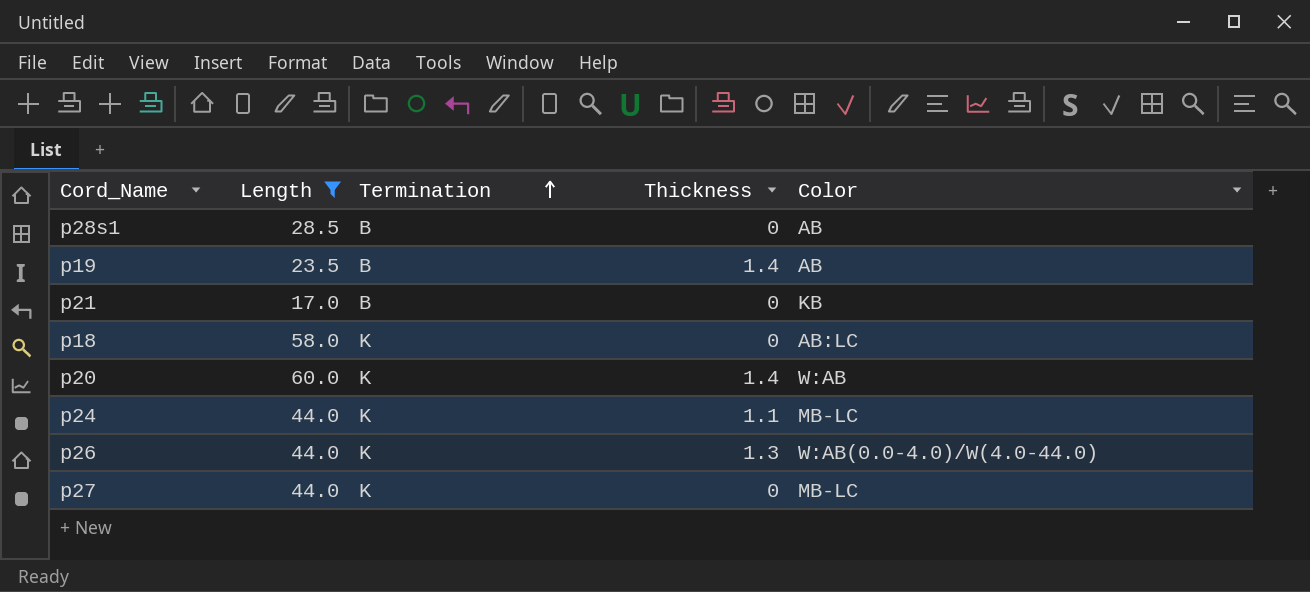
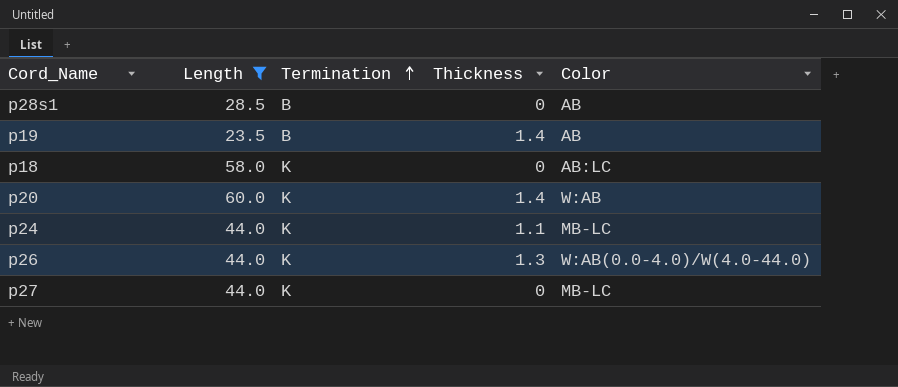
row p21: 17.0 | B | 0 | KB -> none

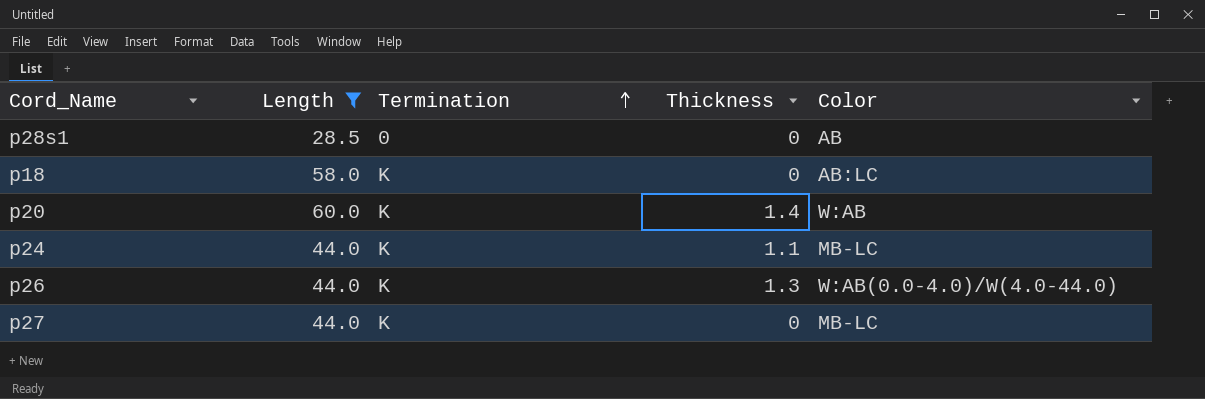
row p19: 23.5 | B | 1.4 | AB -> none
p28s1 | Termination: B -> 0

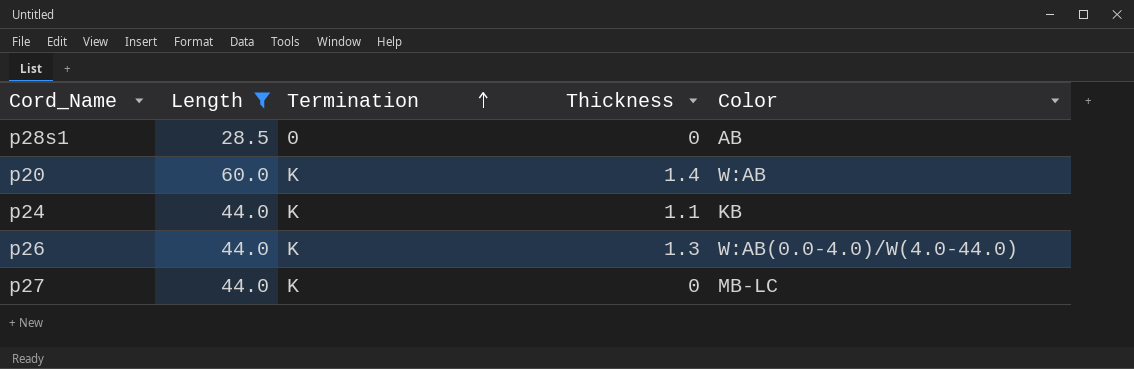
row p18: 58.0 | K | 0 | AB:LC -> none
p24 | Color: MB-LC -> KB

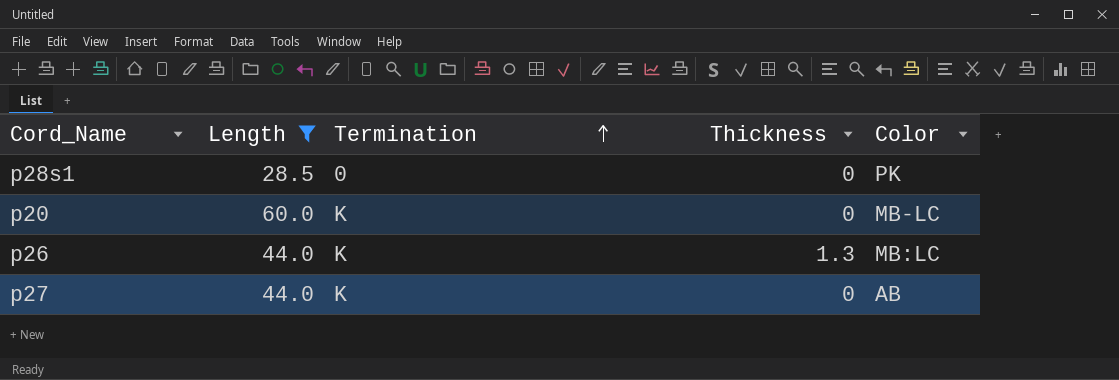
row p24: 44.0 | K | 1.1 | KB -> none
p28s1 | Color: AB -> PK
p20 | Thickness: 1.4 -> 0
p20 | Color: W:AB -> MB-LC
p26 | Color: W:AB(0.0-4.0)/W(4.0-44.0) -> MB:LC
p27 | Color: MB-LC -> AB

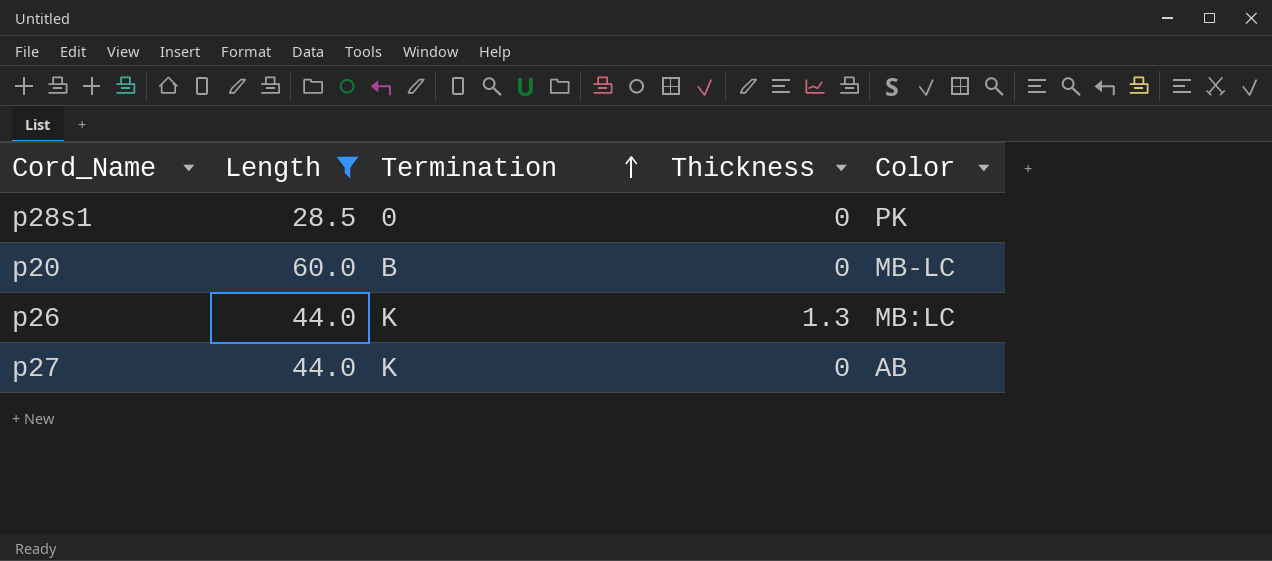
p20 | Termination: K -> B

